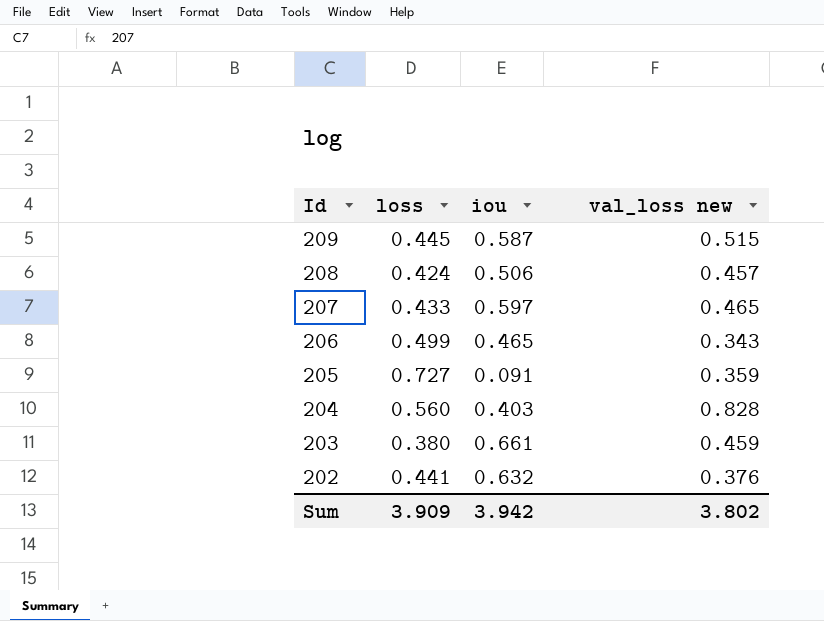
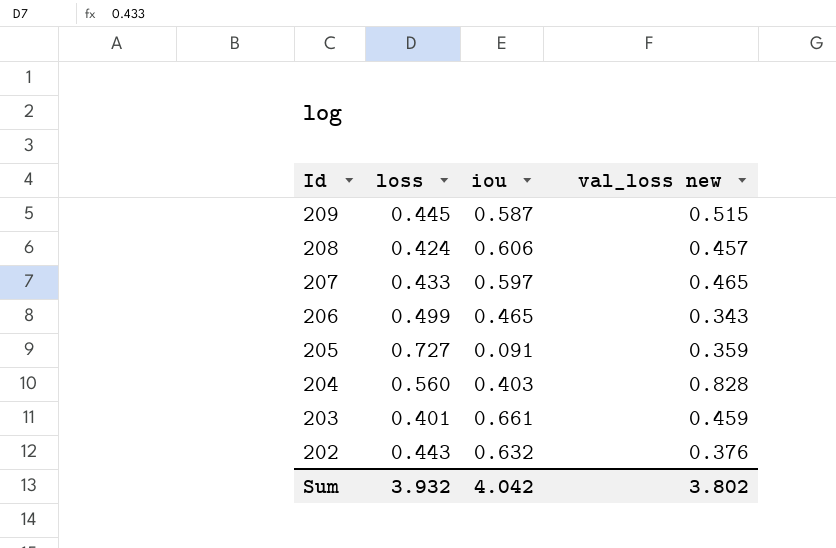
208 | iou: 0.506 -> 0.606
203 | loss: 0.380 -> 0.401
202 | loss: 0.441 -> 0.443
Sum | loss: 3.909 -> 3.932
Sum | iou: 3.942 -> 4.042

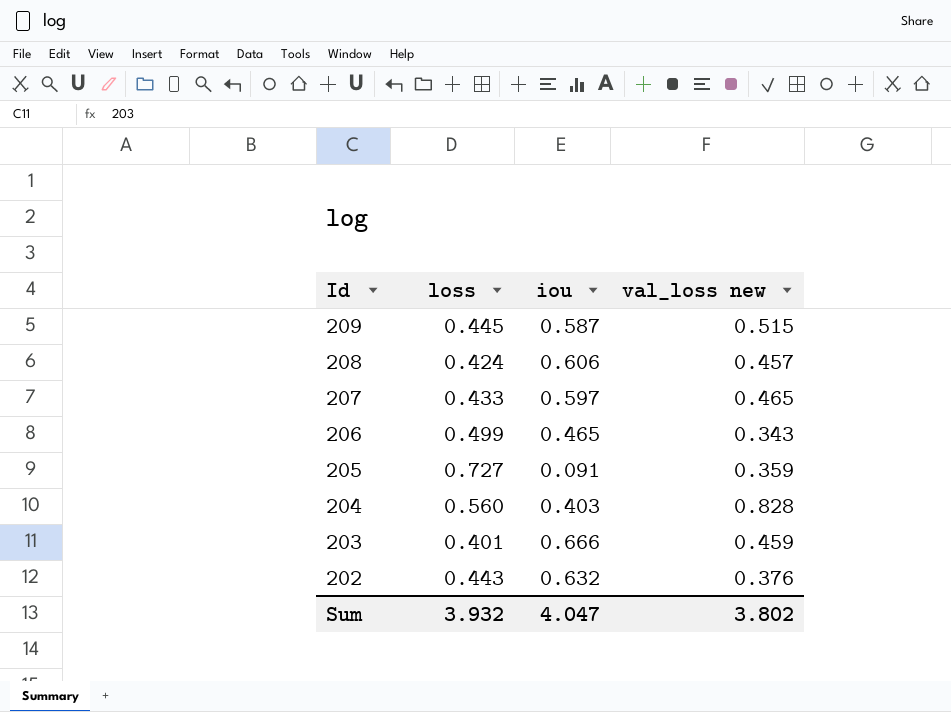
203 | iou: 0.661 -> 0.666
Sum | iou: 4.042 -> 4.047

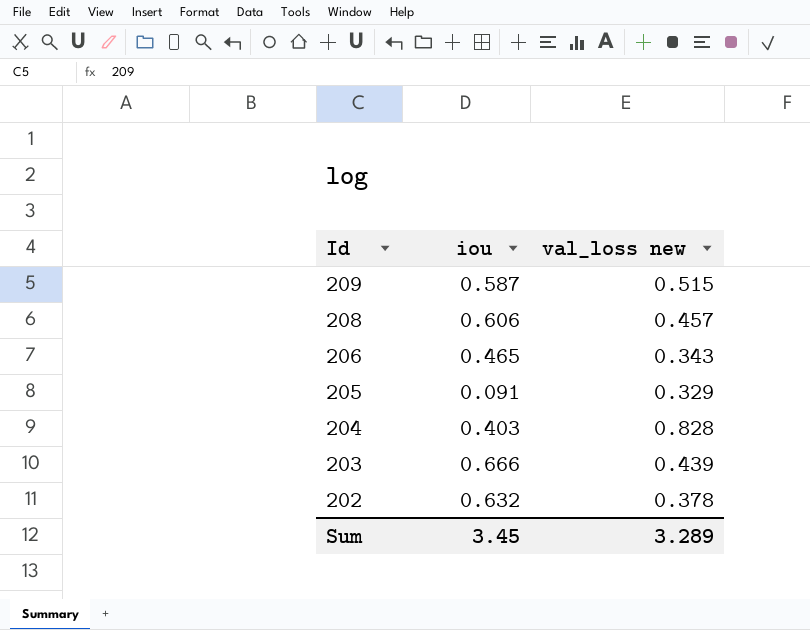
column loss | position: 2 -> none
row 207: 0.433 | 0.597 | 0.465 -> none
205 | val_loss new: 0.359 -> 0.329
203 | val_loss new: 0.459 -> 0.439
202 | val_loss new: 0.376 -> 0.378
Sum | iou: 4.047 -> 3.45
Sum | val_loss new: 3.802 -> 3.289

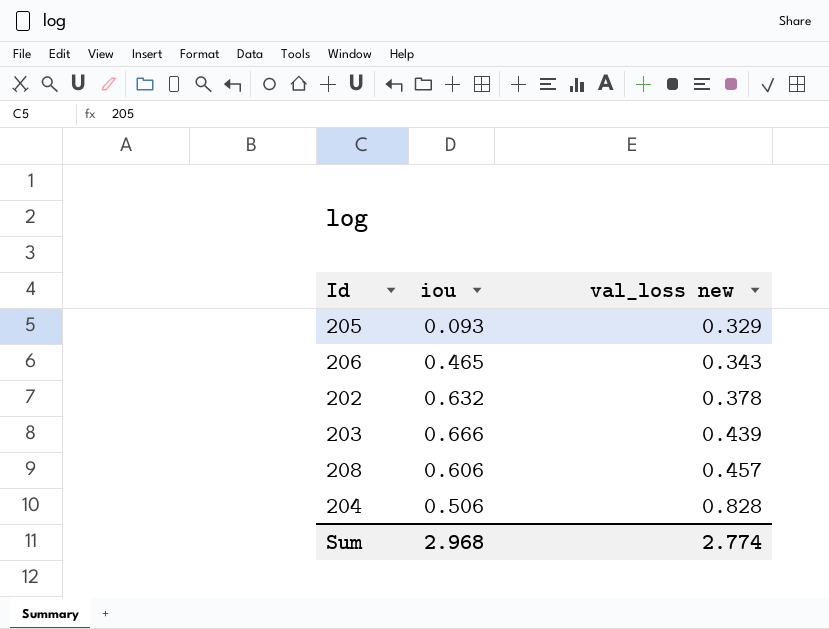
row order: Id descending -> val_loss new ascending
row 209: 0.587 | 0.515 -> none
205 | iou: 0.091 -> 0.093
204 | iou: 0.403 -> 0.506
Sum | iou: 3.45 -> 2.968
Sum | val_loss new: 3.289 -> 2.774

